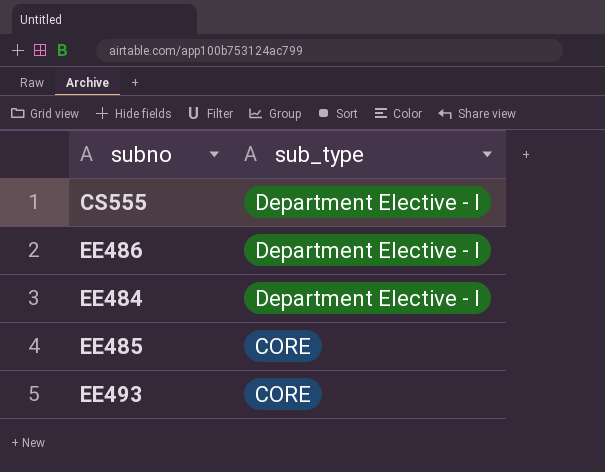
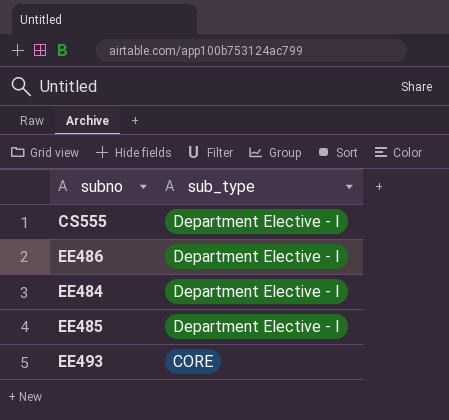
EE485 | sub_type: CORE -> Department Elective - I

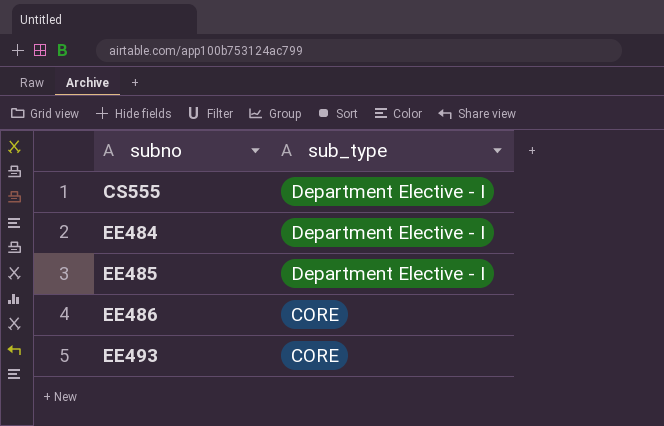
row order: sub_type descending -> subno ascending
EE486 | sub_type: Department Elective - I -> CORE

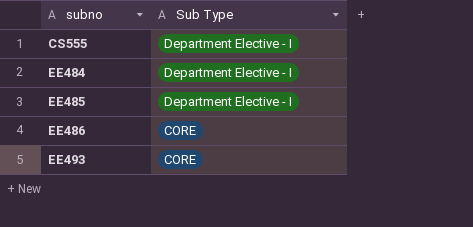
column name: sub_type -> Sub Type

